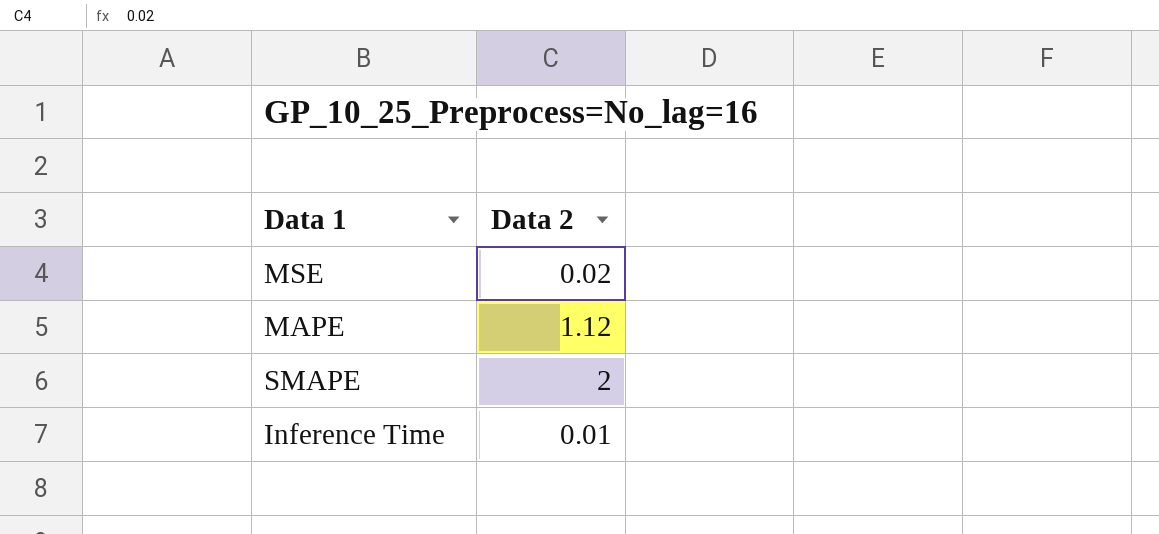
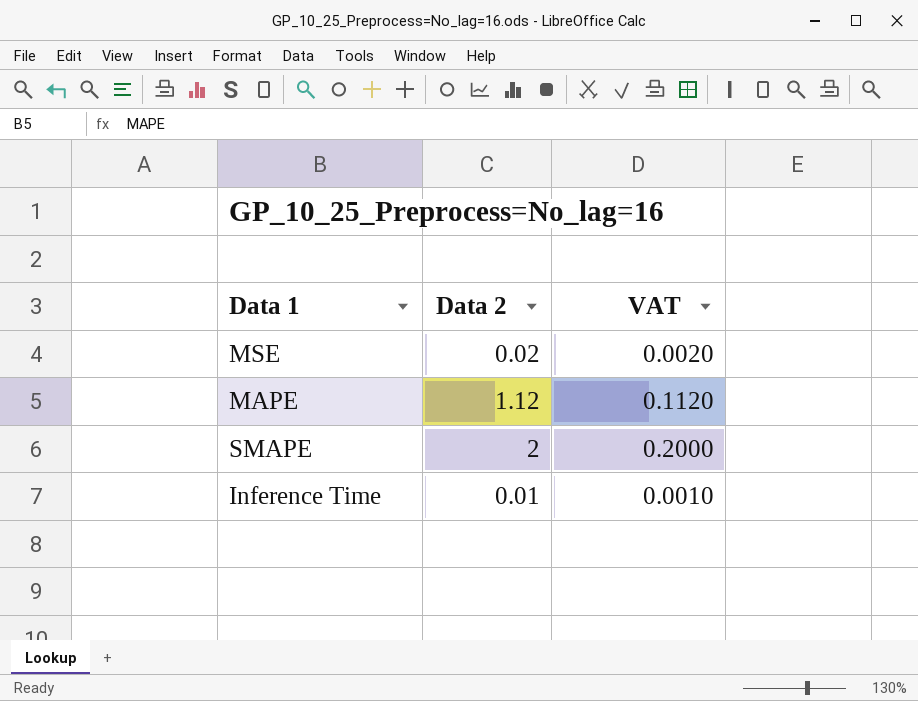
column VAT | formula: none -> [Data 2] * 0.1

